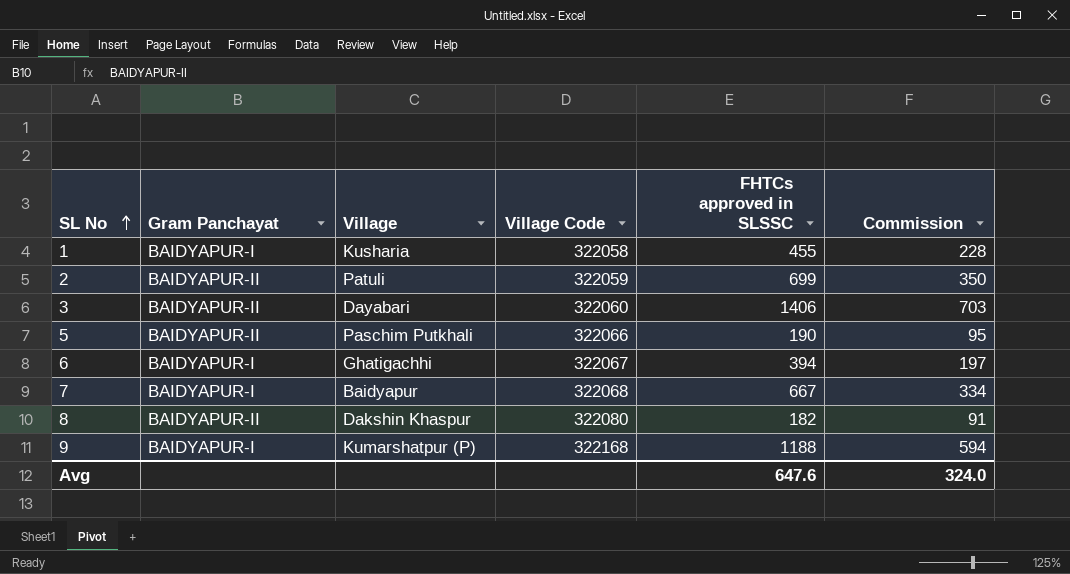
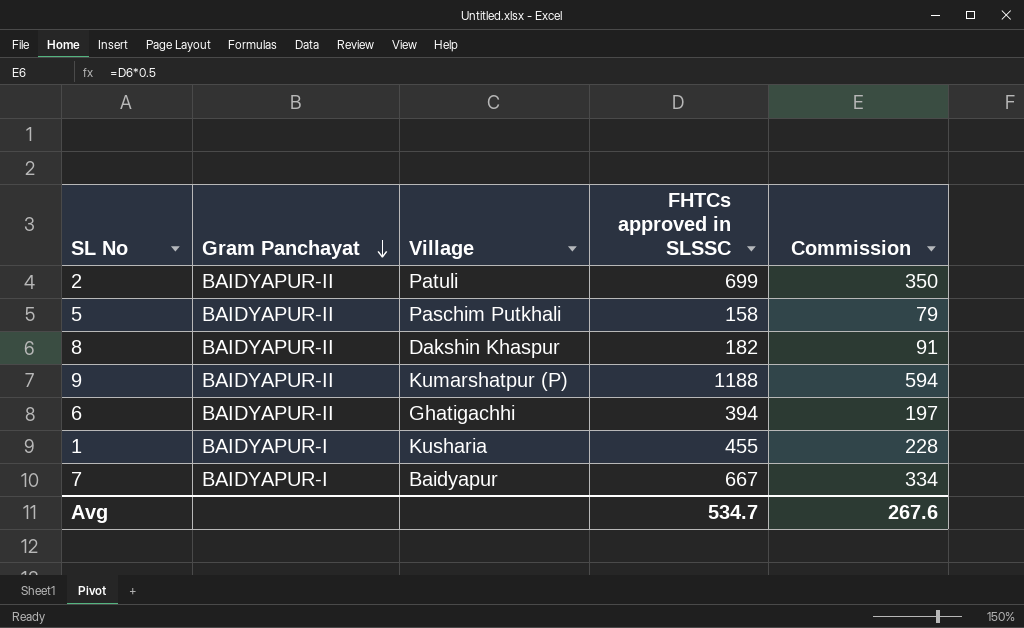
row order: SL No ascending -> Gram Panchayat descending
column Village Code | position: 4 -> none
row 3: BAIDYAPUR-II | Dayabari | 322060 | 1406 | 703 -> none
5 | FHTCs approved in SLSSC: 190 -> 158
5 | Commission: 95 -> 79
9 | Gram Panchayat: BAIDYAPUR-I -> BAIDYAPUR-II
6 | Gram Panchayat: BAIDYAPUR-I -> BAIDYAPUR-II
Avg | FHTCs approved in SLSSC: 647.6 -> 534.7
Avg | Commission: 324.0 -> 267.6

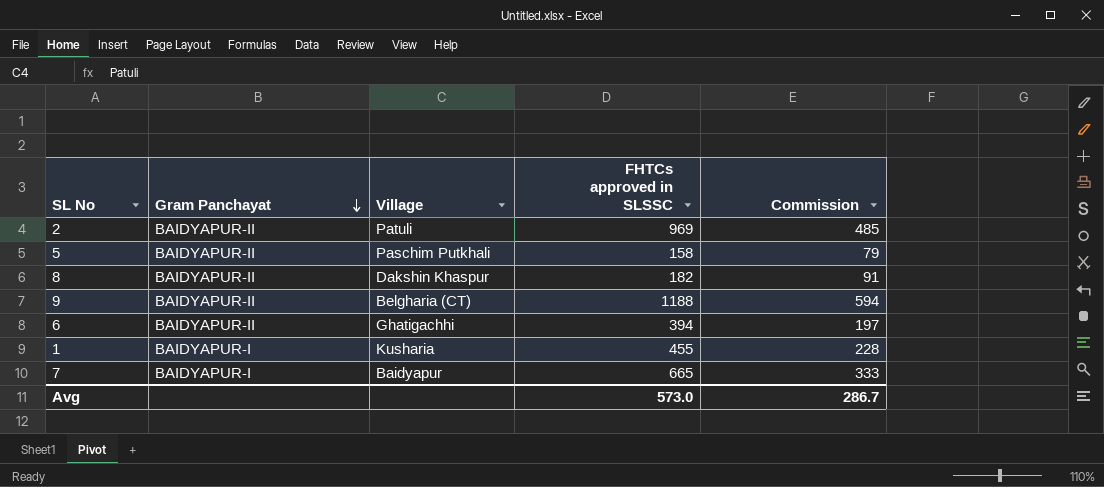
2 | FHTCs approved in SLSSC: 699 -> 969
2 | Commission: 350 -> 485
9 | Village: Kumarshatpur (P) -> Belgharia (CT)
7 | FHTCs approved in SLSSC: 667 -> 665
7 | Commission: 334 -> 333
Avg | FHTCs approved in SLSSC: 534.7 -> 573.0
Avg | Commission: 267.6 -> 286.7

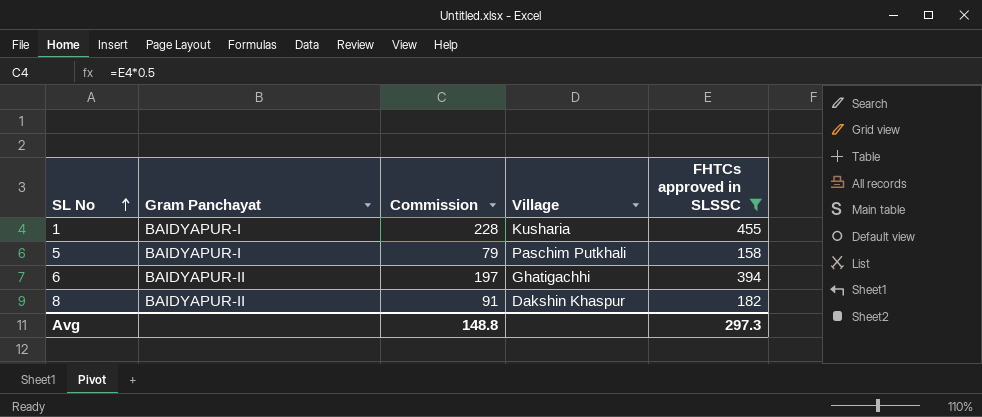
filter: none -> FHTCs approved in SLSSC <= 455
row order: Gram Panchayat descending -> SL No ascending
column Commission | position: 5 -> 3
5 | Gram Panchayat: BAIDYAPUR-II -> BAIDYAPUR-I
Avg | Commission: 286.7 -> 148.8
Avg | FHTCs approved in SLSSC: 573.0 -> 297.3

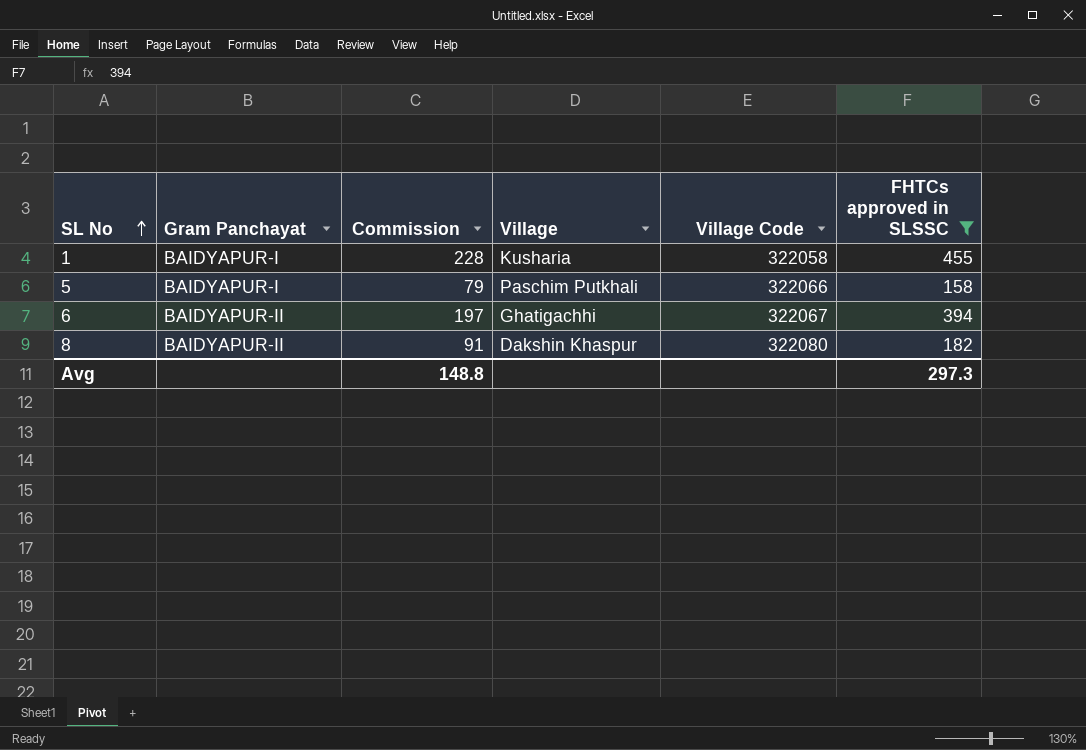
column Village Code | position: none -> 5

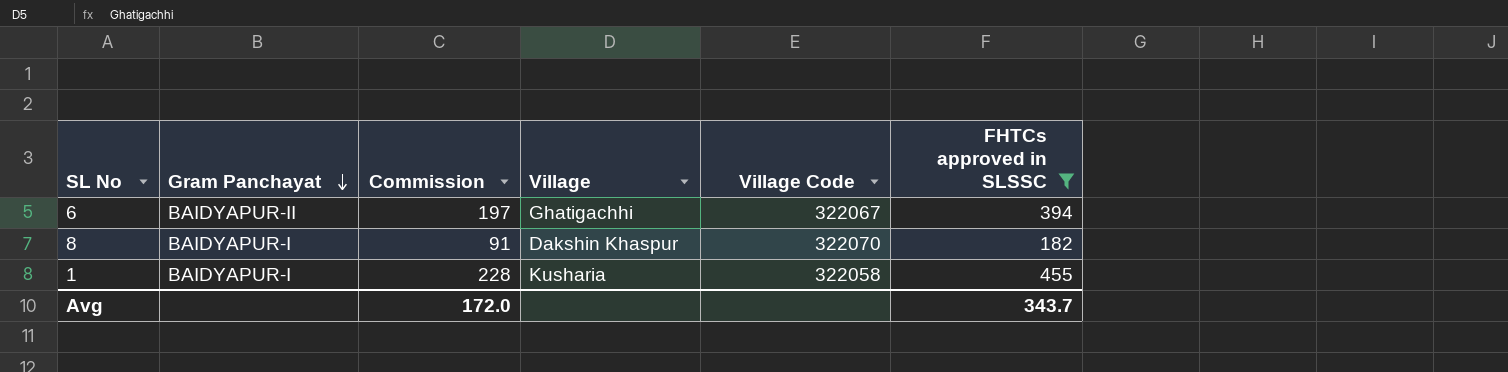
row order: SL No ascending -> Gram Panchayat descending
row 5: BAIDYAPUR-I | 79 | Paschim Putkhali | 322066 | 158 -> none
8 | Gram Panchayat: BAIDYAPUR-II -> BAIDYAPUR-I
8 | Village Code: 322080 -> 322070
Avg | Commission: 148.8 -> 172.0
Avg | FHTCs approved in SLSSC: 297.3 -> 343.7

